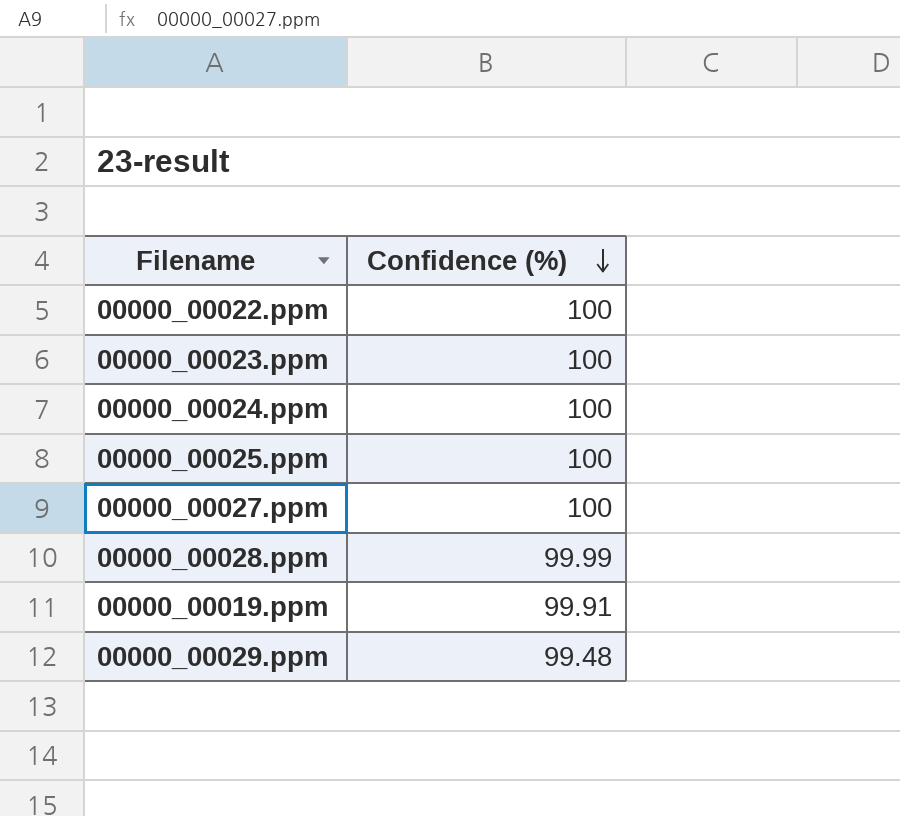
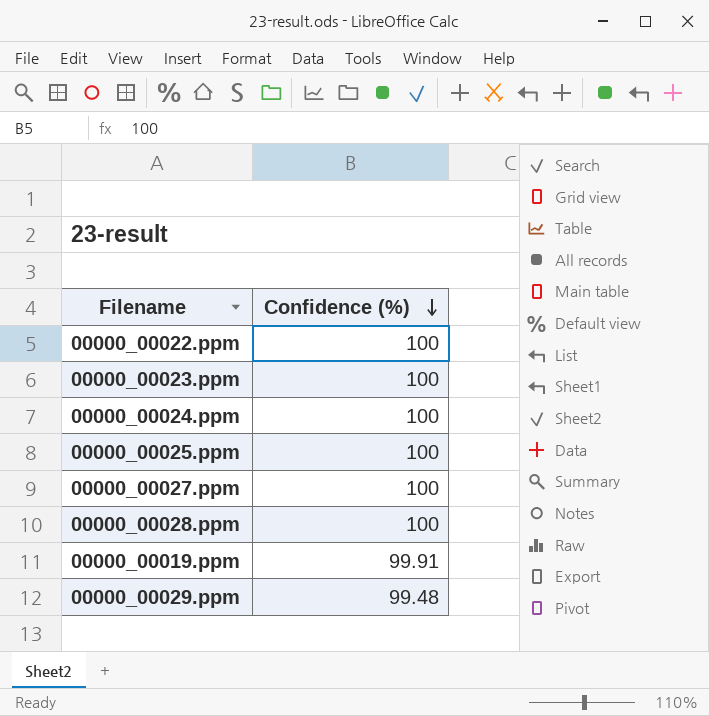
00000_00028.ppm | Confidence (%): 99.99 -> 100

